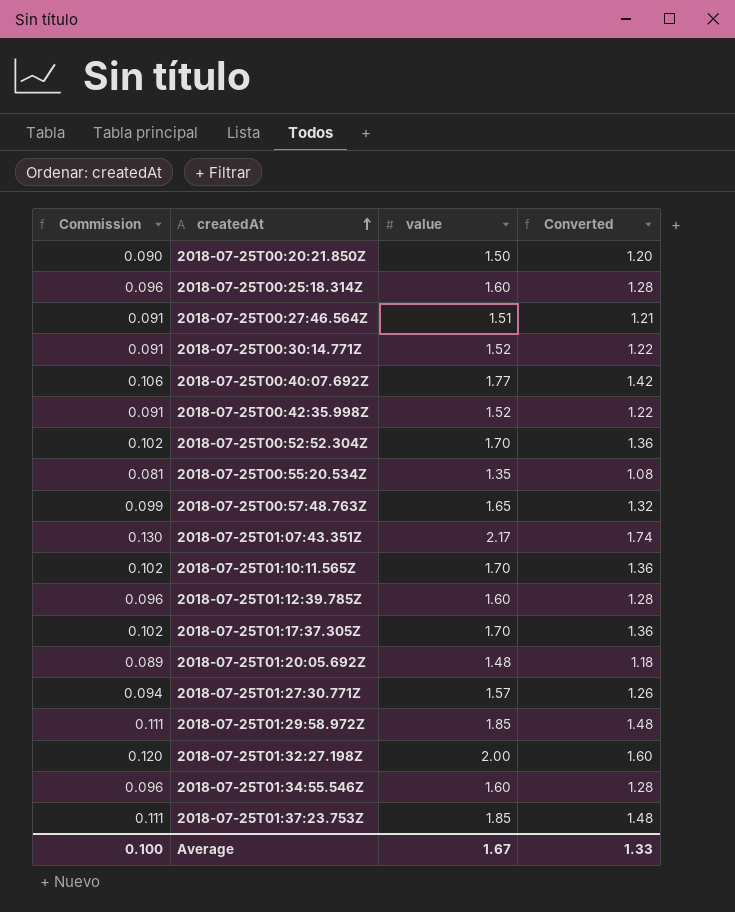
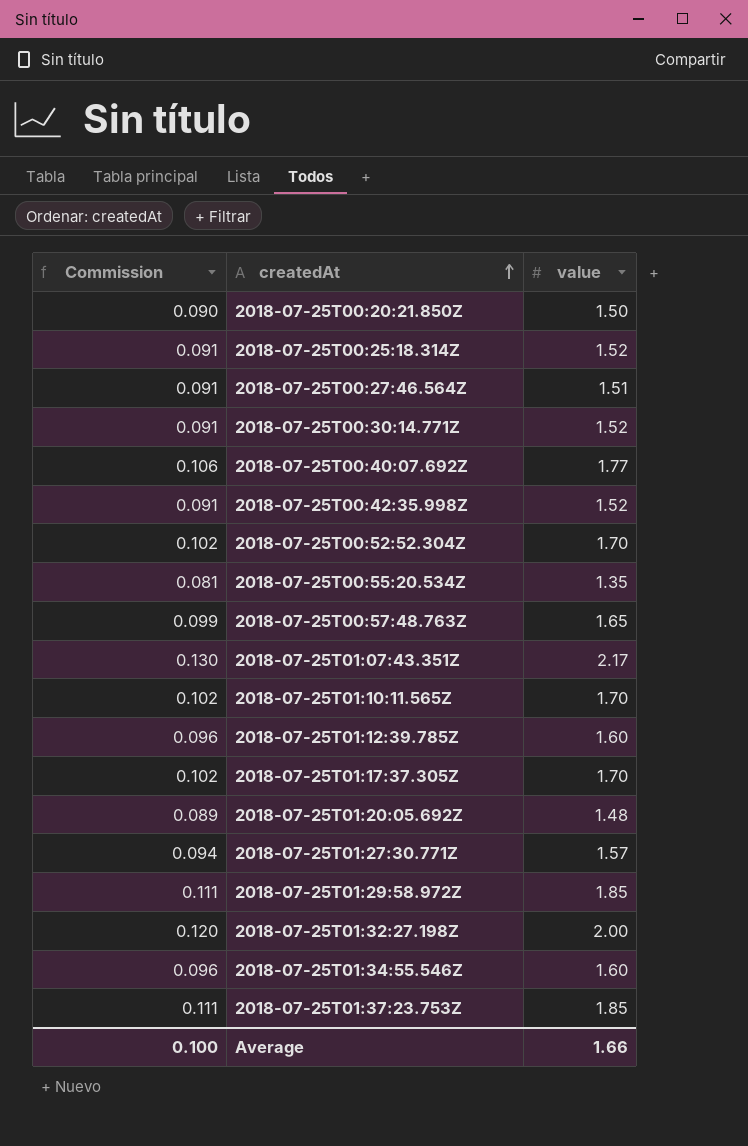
column Converted | formula: [value] * 0.8 -> none
2018-07-25T00:25:18.314Z | Commission: 0.096 -> 0.091
2018-07-25T00:25:18.314Z | value: 1.60 -> 1.52
Average | value: 1.67 -> 1.66

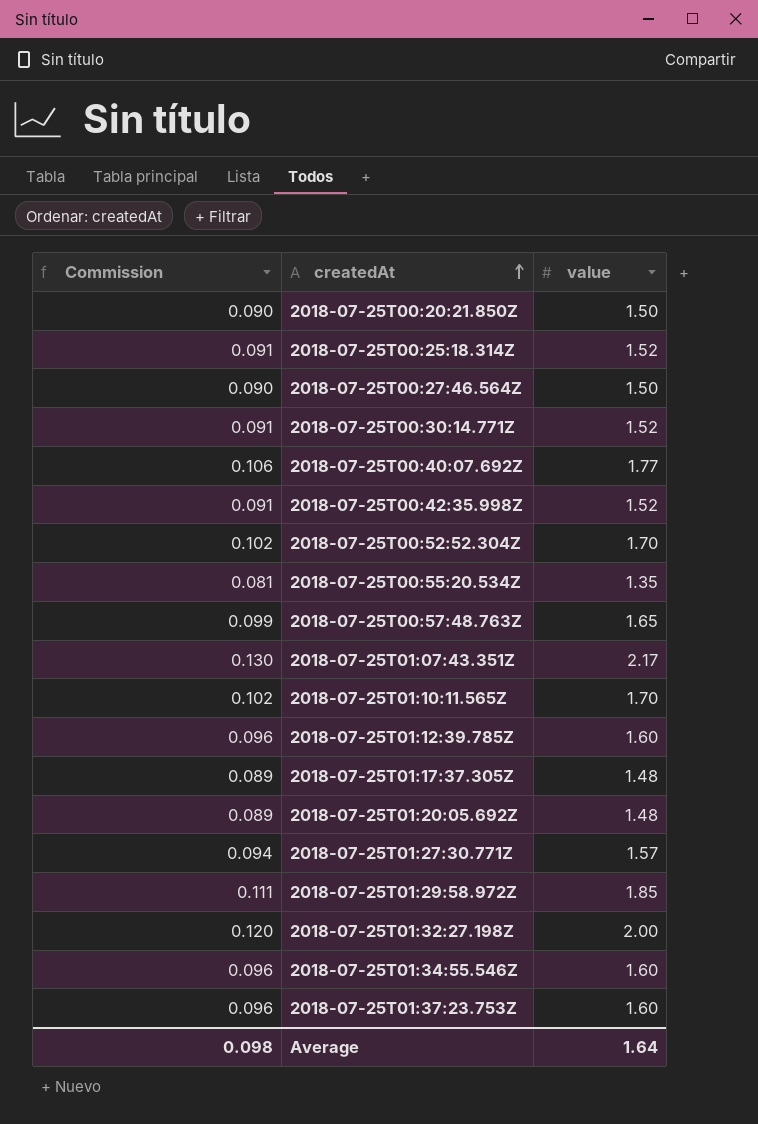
2018-07-25T00:27:46.564Z | Commission: 0.091 -> 0.090
2018-07-25T00:27:46.564Z | value: 1.51 -> 1.50
2018-07-25T01:17:37.305Z | Commission: 0.102 -> 0.089
2018-07-25T01:17:37.305Z | value: 1.70 -> 1.48
2018-07-25T01:37:23.753Z | Commission: 0.111 -> 0.096
2018-07-25T01:37:23.753Z | value: 1.85 -> 1.60
Average | Commission: 0.100 -> 0.098
Average | value: 1.66 -> 1.64

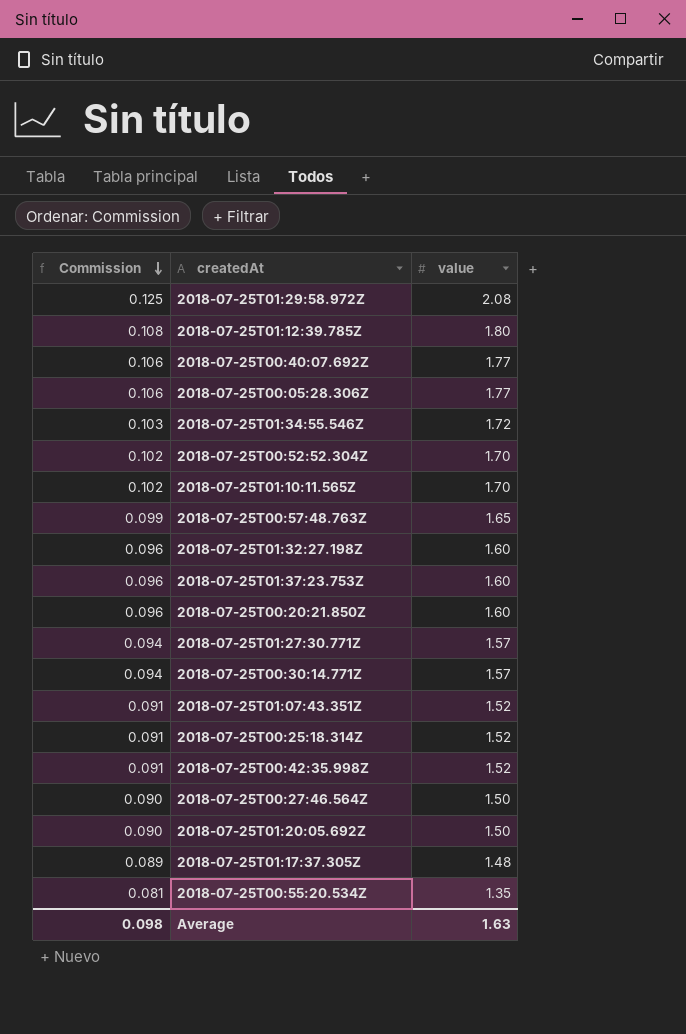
row order: createdAt ascending -> Commission descending
2018-07-25T01:29:58.972Z | Commission: 0.111 -> 0.125
2018-07-25T01:29:58.972Z | value: 1.85 -> 2.08
2018-07-25T01:12:39.785Z | Commission: 0.096 -> 0.108
2018-07-25T01:12:39.785Z | value: 1.60 -> 1.80
row 2018-07-25T00:05:28.306Z: none -> 0.106 | 1.77
2018-07-25T01:34:55.546Z | Commission: 0.096 -> 0.103
2018-07-25T01:34:55.546Z | value: 1.60 -> 1.72
2018-07-25T01:32:27.198Z | Commission: 0.120 -> 0.096
2018-07-25T01:32:27.198Z | value: 2.00 -> 1.60
2018-07-25T00:20:21.850Z | Commission: 0.090 -> 0.096
2018-07-25T00:20:21.850Z | value: 1.50 -> 1.60
2018-07-25T00:30:14.771Z | Commission: 0.091 -> 0.094
2018-07-25T00:30:14.771Z | value: 1.52 -> 1.57
2018-07-25T01:07:43.351Z | Commission: 0.130 -> 0.091
2018-07-25T01:07:43.351Z | value: 2.17 -> 1.52
2018-07-25T01:20:05.692Z | Commission: 0.089 -> 0.090
2018-07-25T01:20:05.692Z | value: 1.48 -> 1.50
Average | value: 1.64 -> 1.63

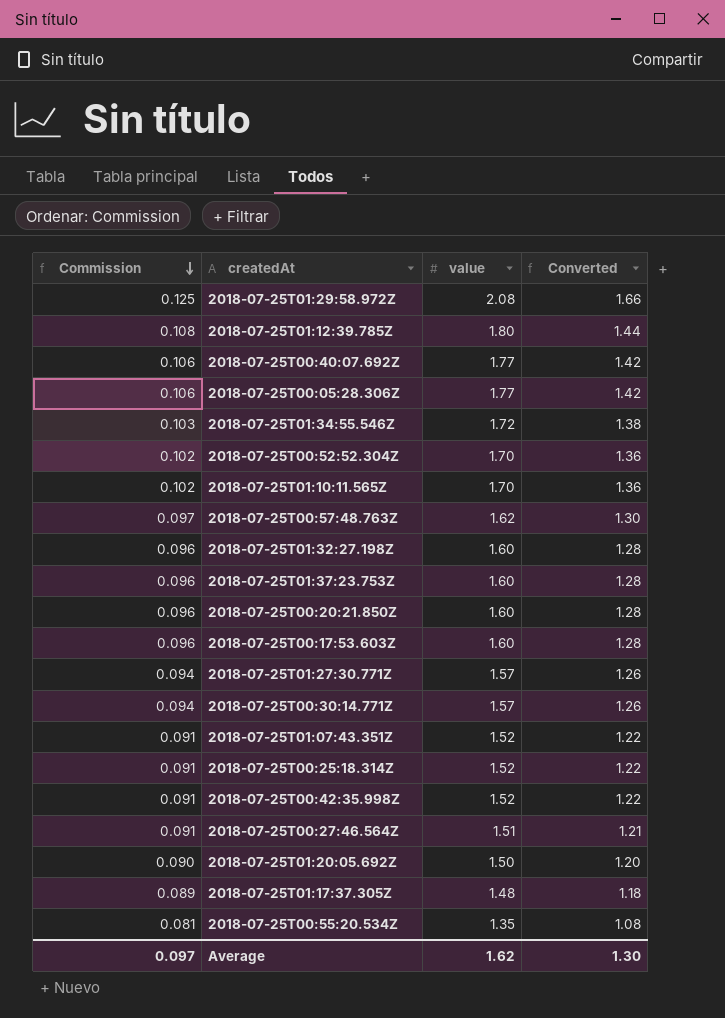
column Converted | formula: none -> [value] * 0.8
2018-07-25T00:57:48.763Z | Commission: 0.099 -> 0.097
2018-07-25T00:57:48.763Z | value: 1.65 -> 1.62
row 2018-07-25T00:17:53.603Z: none -> 0.096 | 1.60 | 1.28
2018-07-25T00:27:46.564Z | Commission: 0.090 -> 0.091
2018-07-25T00:27:46.564Z | value: 1.50 -> 1.51
Average | Commission: 0.098 -> 0.097
Average | value: 1.63 -> 1.62

